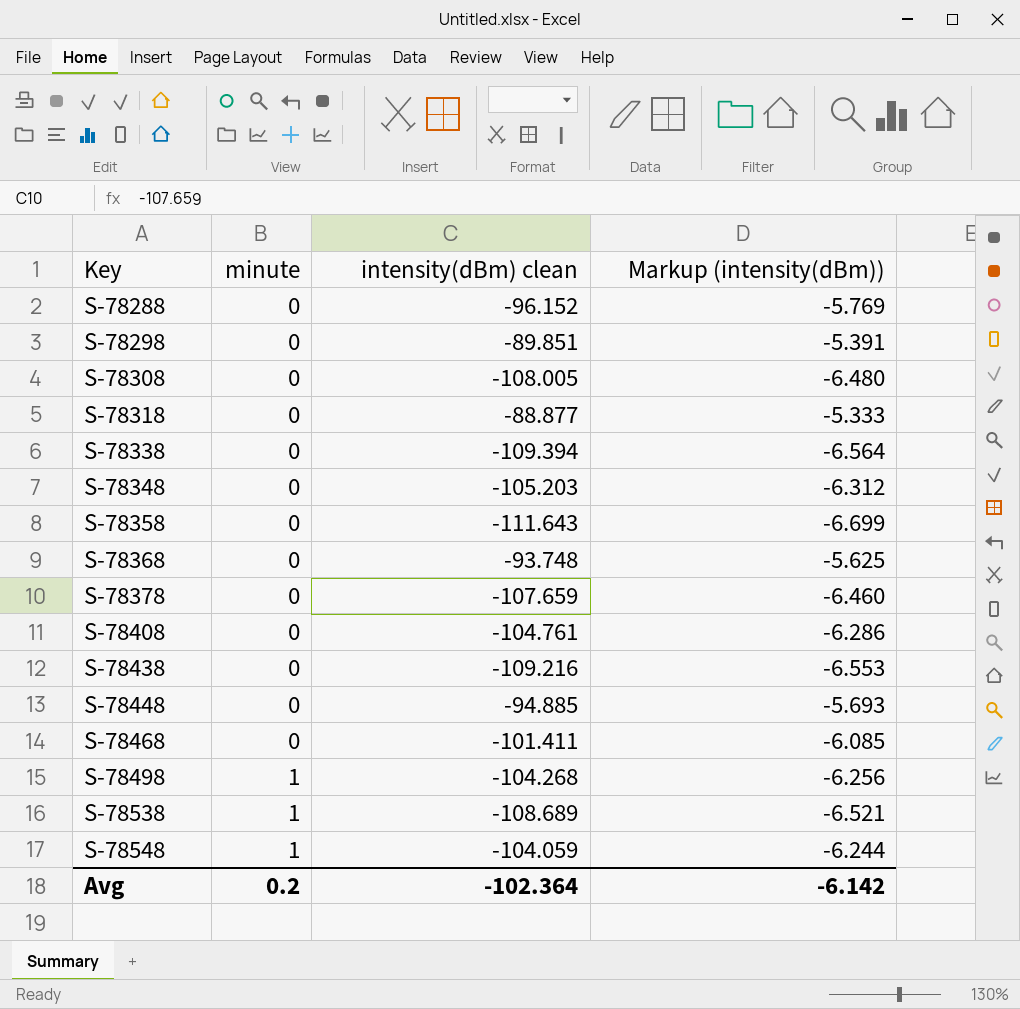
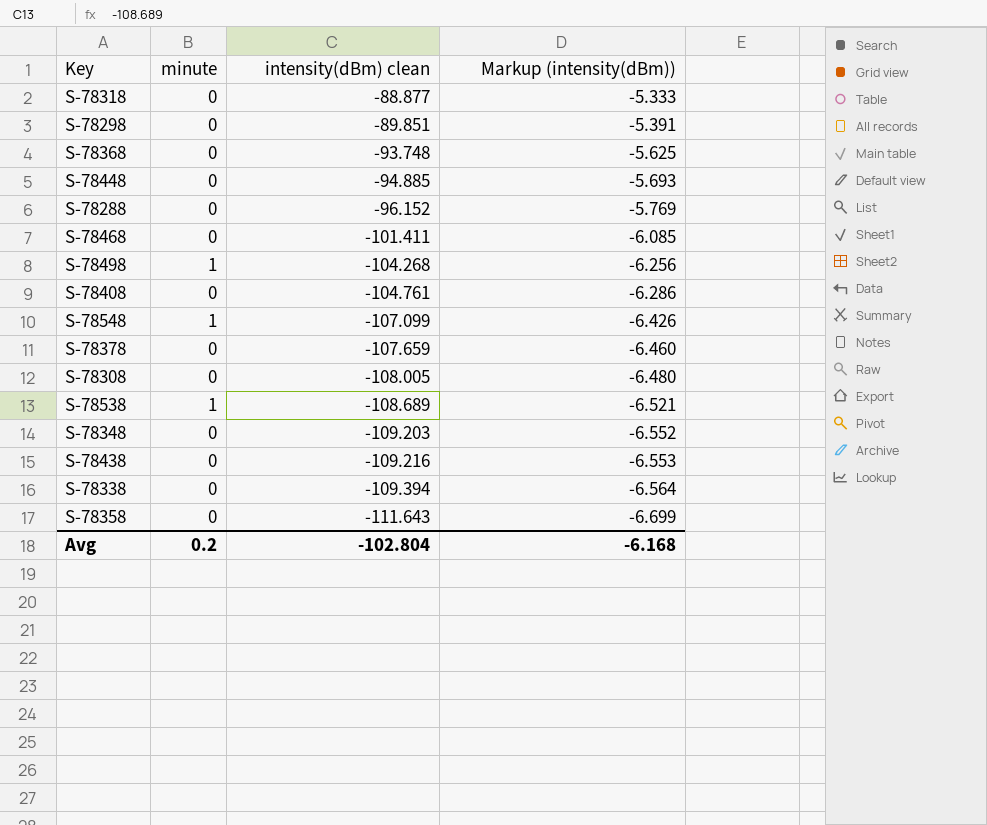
row order: Key ascending -> intensity(dBm) clean descending
S-78548 | intensity(dBm) clean: -104.059 -> -107.099
S-78548 | Markup (intensity(dBm)): -6.244 -> -6.426
S-78348 | intensity(dBm) clean: -105.203 -> -109.203
S-78348 | Markup (intensity(dBm)): -6.312 -> -6.552
Avg | intensity(dBm) clean: -102.364 -> -102.804
Avg | Markup (intensity(dBm)): -6.142 -> -6.168

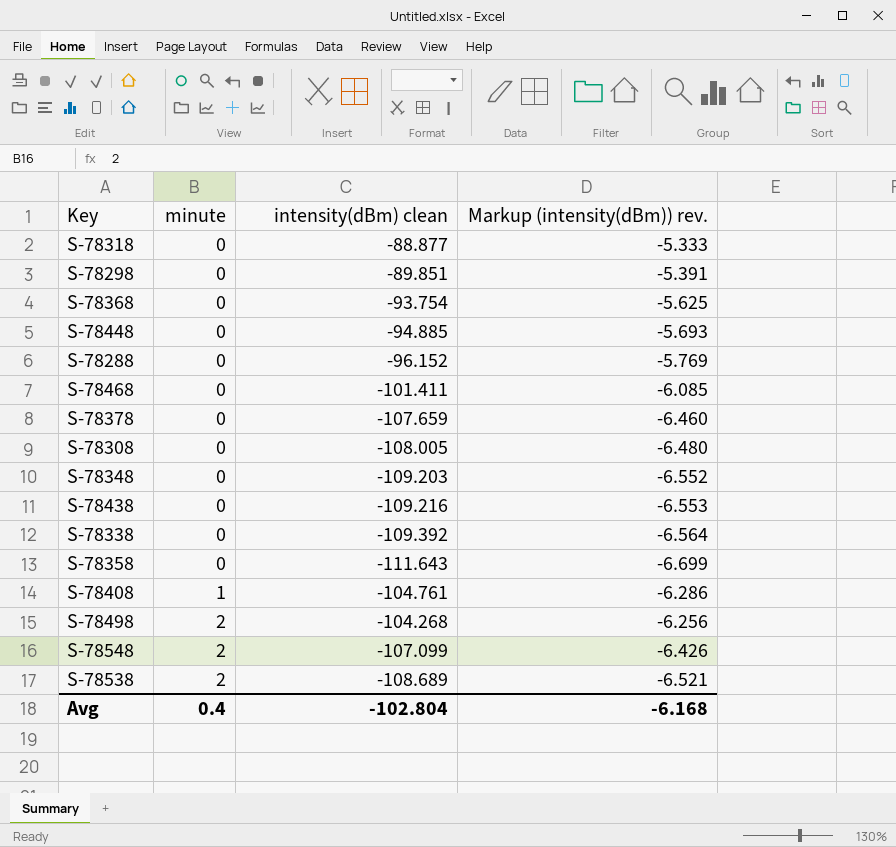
row order: intensity(dBm) clean descending -> minute ascending
column name: Markup (intensity(dBm)) -> Markup (intensity(dBm)) rev.
S-78368 | intensity(dBm) clean: -93.748 -> -93.754
S-78338 | intensity(dBm) clean: -109.394 -> -109.392
S-78408 | minute: 0 -> 1
S-78498 | minute: 1 -> 2
S-78548 | minute: 1 -> 2
S-78538 | minute: 1 -> 2
Avg | minute: 0.2 -> 0.4

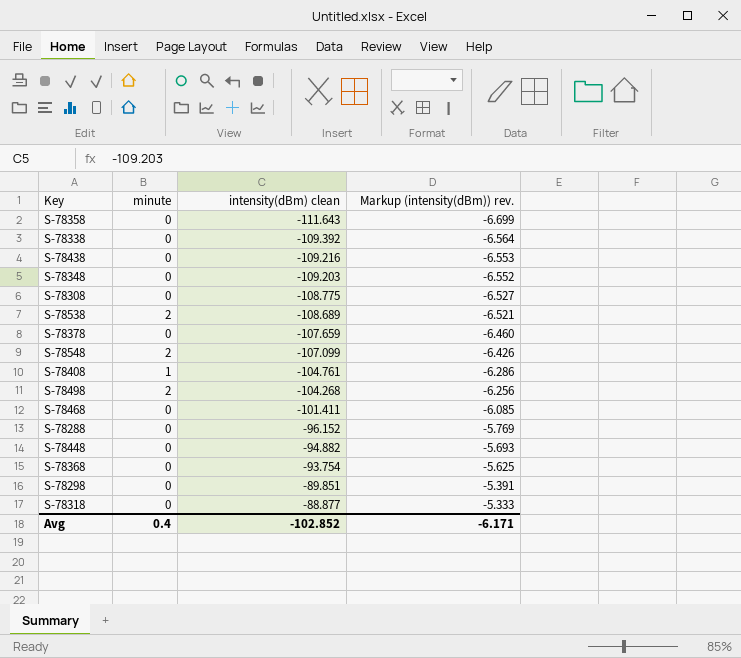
row order: minute ascending -> intensity(dBm) clean ascending
S-78308 | intensity(dBm) clean: -108.005 -> -108.775
S-78308 | Markup (intensity(dBm)) rev.: -6.480 -> -6.527
S-78448 | intensity(dBm) clean: -94.885 -> -94.882
Avg | intensity(dBm) clean: -102.804 -> -102.852
Avg | Markup (intensity(dBm)) rev.: -6.168 -> -6.171

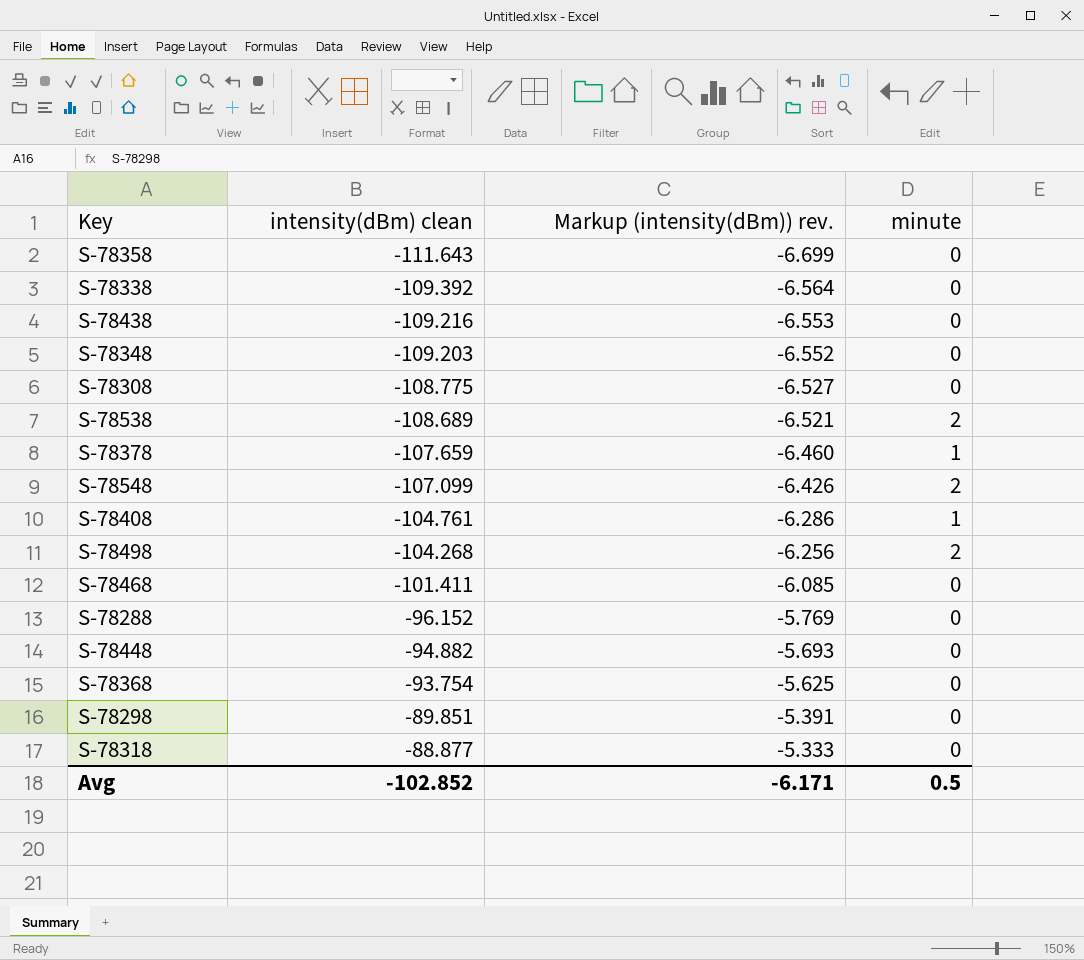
column minute | position: 2 -> 4
S-78378 | minute: 0 -> 1
Avg | minute: 0.4 -> 0.5

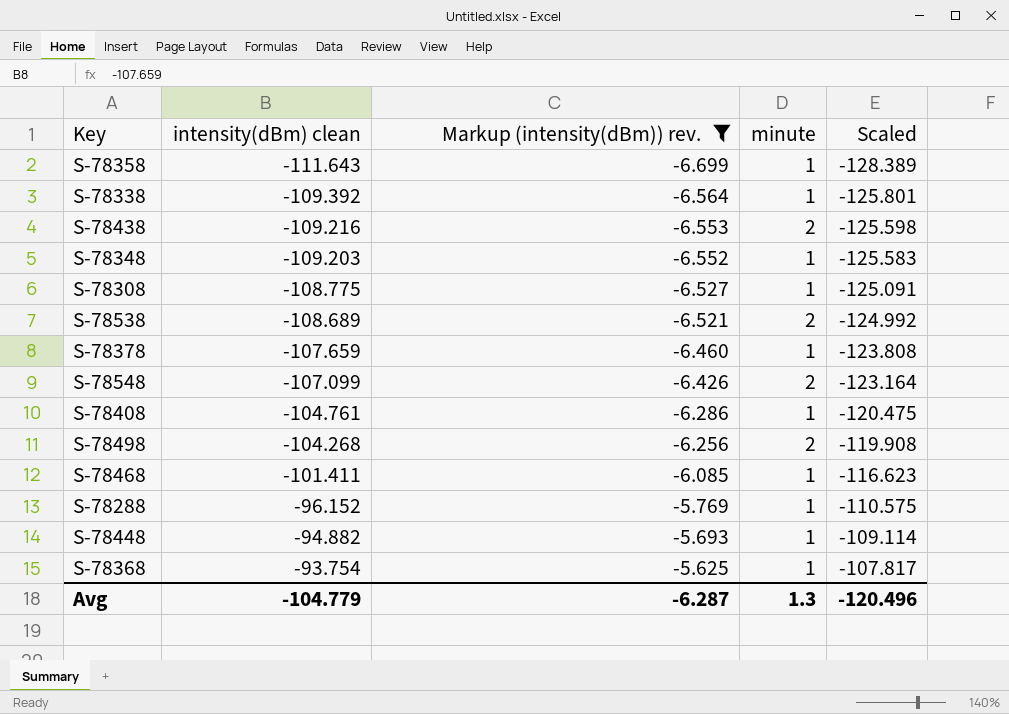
filter: none -> Markup (intensity(dBm)) rev. <= -5.625
column Scaled | formula: none -> [intensity(dBm) clean] * 1.15
S-78358 | minute: 0 -> 1
S-78338 | minute: 0 -> 1
S-78438 | minute: 0 -> 2
S-78348 | minute: 0 -> 1
S-78308 | minute: 0 -> 1
S-78468 | minute: 0 -> 1
S-78288 | minute: 0 -> 1
S-78448 | minute: 0 -> 1
S-78368 | minute: 0 -> 1
Avg | intensity(dBm) clean: -102.852 -> -104.779
Avg | Markup (intensity(dBm)) rev.: -6.171 -> -6.287
Avg | minute: 0.5 -> 1.3

